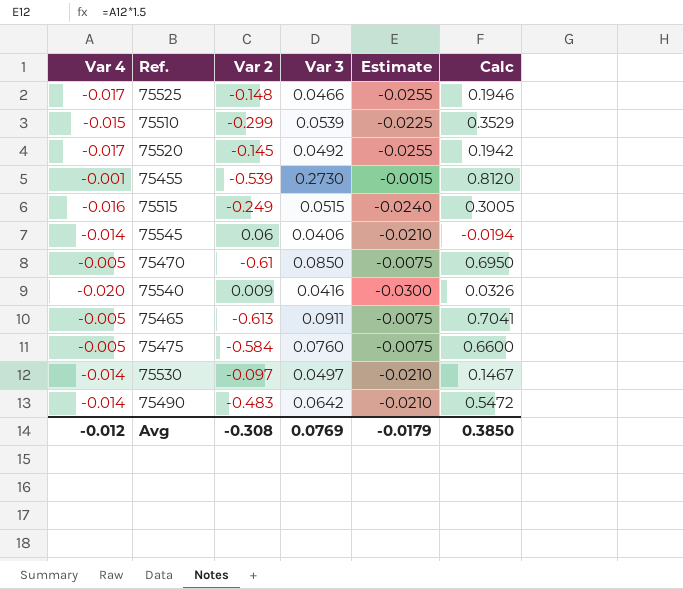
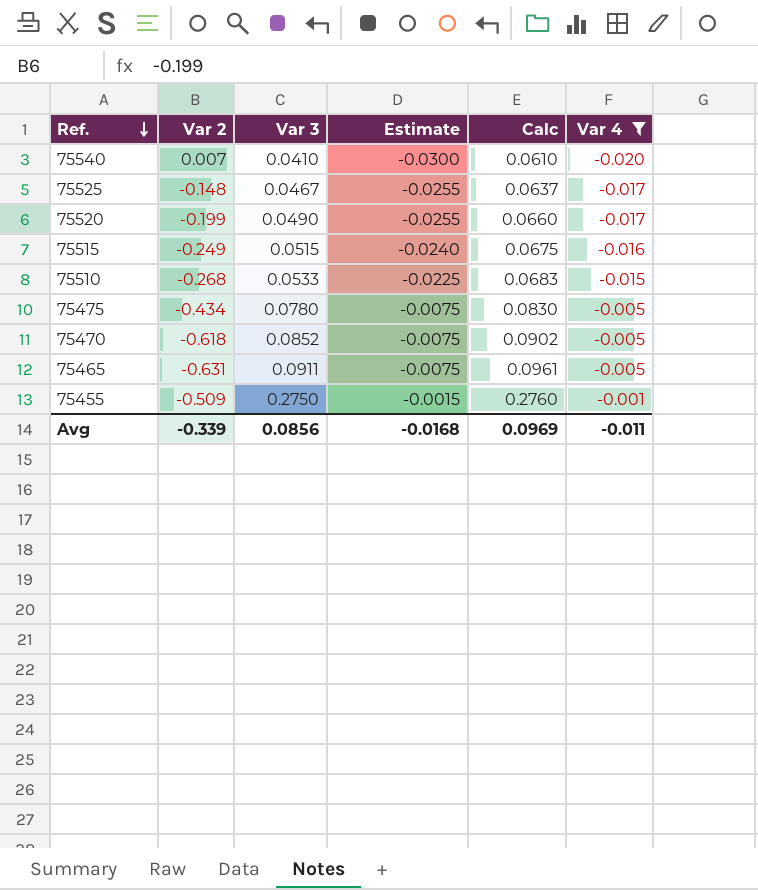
filter: none -> Var 4 != -0.014
row order: none -> Ref. descending
column Calc | formula: [Var 3] - [Var 2] -> [Var 3] - [Var 4]
column Var 4 | position: 1 -> 6
75540 | Var 2: 0.009 -> 0.007
75540 | Var 3: 0.0416 -> 0.0410
75525 | Var 3: 0.0466 -> 0.0467
75520 | Var 2: -0.145 -> -0.199
75520 | Var 3: 0.0492 -> 0.0490
75510 | Var 2: -0.299 -> -0.268
75510 | Var 3: 0.0539 -> 0.0533
75475 | Var 2: -0.584 -> -0.434
75475 | Var 3: 0.0760 -> 0.0780
75470 | Var 2: -0.61 -> -0.618
75470 | Var 3: 0.0850 -> 0.0852
75465 | Var 2: -0.613 -> -0.631
75455 | Var 2: -0.539 -> -0.509
75455 | Var 3: 0.2730 -> 0.2750
Avg | Var 2: -0.308 -> -0.339
Avg | Var 3: 0.0769 -> 0.0856
Avg | Estimate: -0.0179 -> -0.0168
Avg | Calc: 0.3850 -> 0.0969
Avg | Var 4: -0.012 -> -0.011

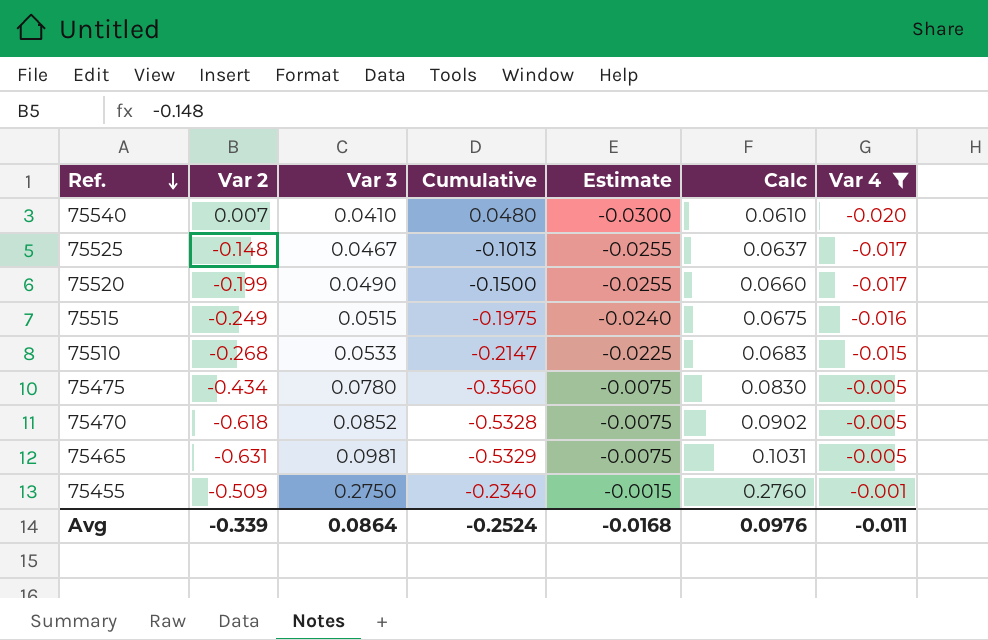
column Cumulative | formula: none -> [Var 2] + [Var 3]
75465 | Var 3: 0.0911 -> 0.0981
75465 | Calc: 0.0961 -> 0.1031
Avg | Var 3: 0.0856 -> 0.0864
Avg | Calc: 0.0969 -> 0.0976

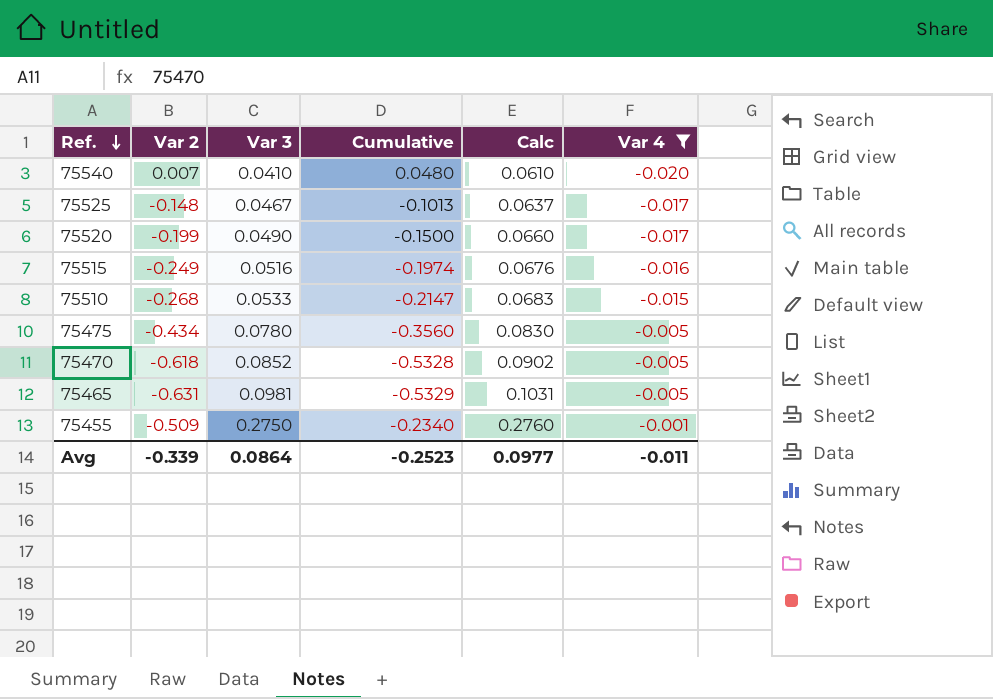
column Estimate | formula: [Var 4] * 1.5 -> none
75515 | Var 3: 0.0515 -> 0.0516
75515 | Cumulative: -0.1975 -> -0.1974
75515 | Calc: 0.0675 -> 0.0676
Avg | Cumulative: -0.2524 -> -0.2523
Avg | Calc: 0.0976 -> 0.0977

